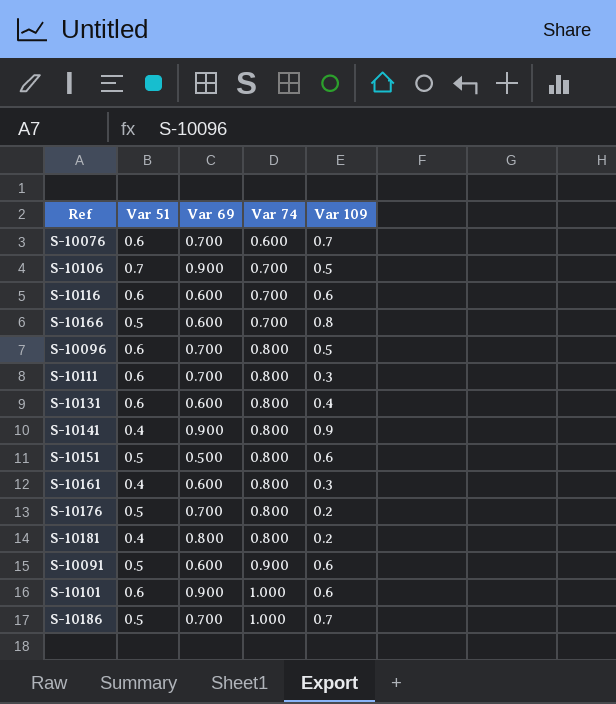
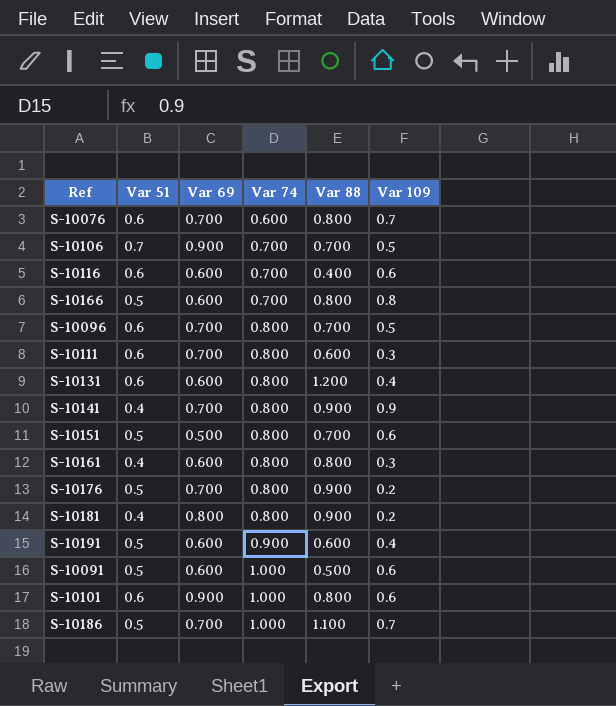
column Var 88 | position: none -> 5
S-10141 | Var 69: 0.900 -> 0.700
row S-10191: none -> 0.5 | 0.600 | 0.900 | 0.600 | 0.4
S-10091 | Var 74: 0.900 -> 1.000

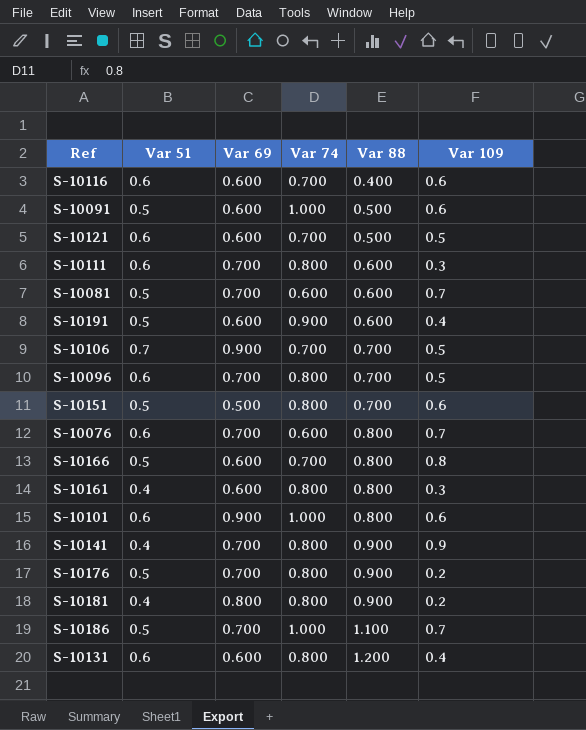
row order: Var 74 ascending -> Var 88 ascending
row S-10121: none -> 0.6 | 0.600 | 0.700 | 0.500 | 0.5
row S-10081: none -> 0.5 | 0.700 | 0.600 | 0.600 | 0.7

